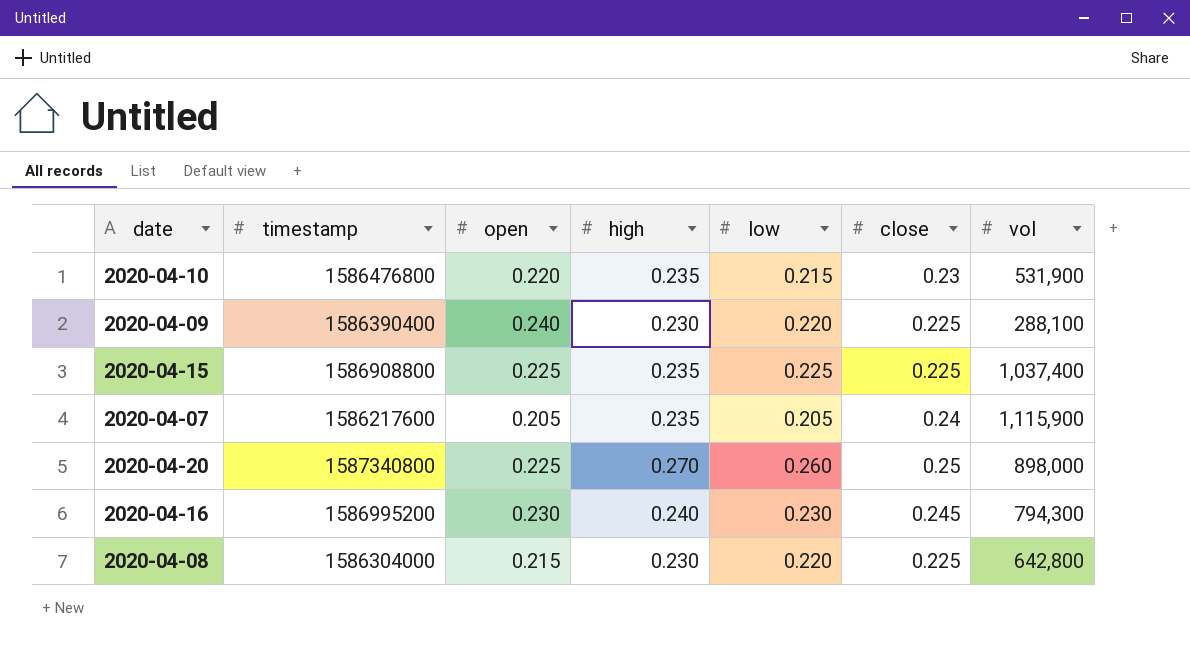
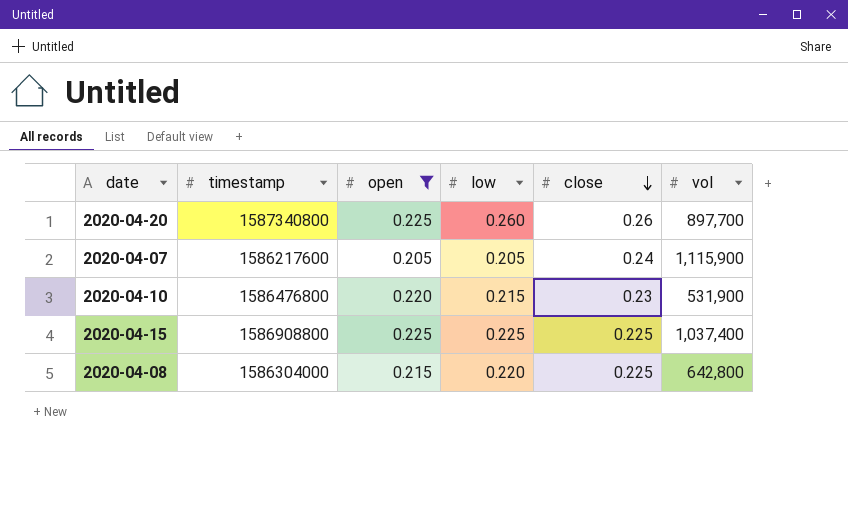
filter: none -> open <= 0.225
row order: none -> close descending
column high | position: 4 -> none
2020-04-20 | close: 0.25 -> 0.26
2020-04-20 | vol: 898,000 -> 897,700

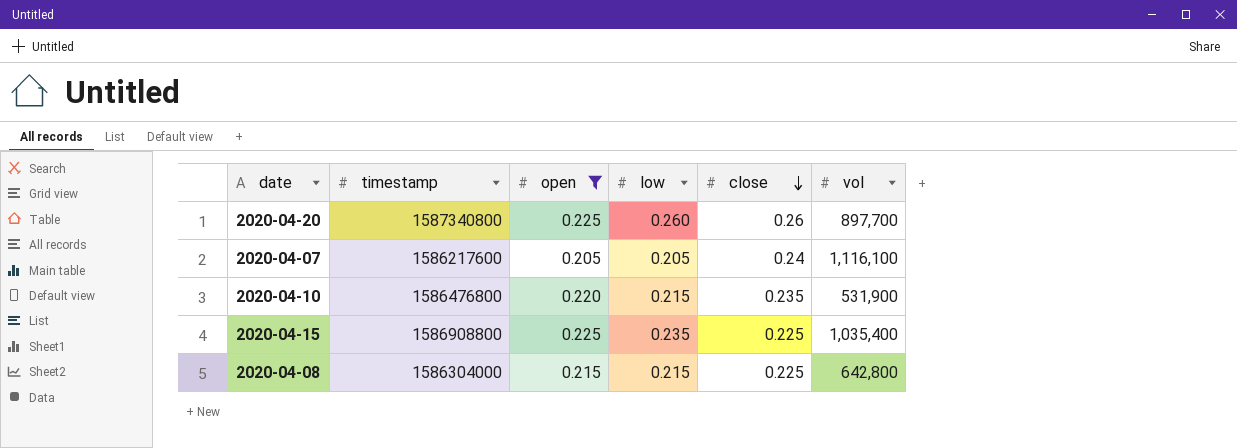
2020-04-07 | vol: 1,115,900 -> 1,116,100
2020-04-10 | close: 0.23 -> 0.235
2020-04-15 | low: 0.225 -> 0.235
2020-04-15 | vol: 1,037,400 -> 1,035,400
2020-04-08 | low: 0.220 -> 0.215

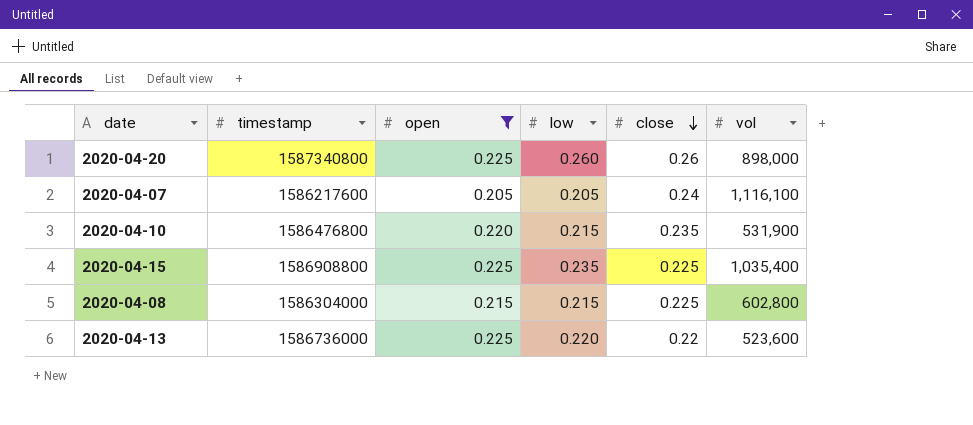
2020-04-20 | vol: 897,700 -> 898,000
2020-04-08 | vol: 642,800 -> 602,800
row 2020-04-13: none -> 1586736000 | 0.225 | 0.220 | 0.22 | 523,600

